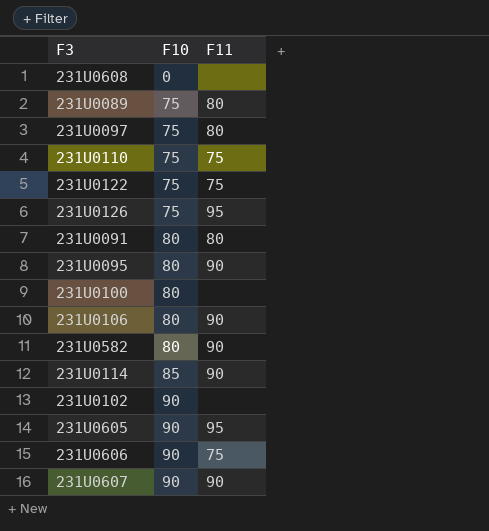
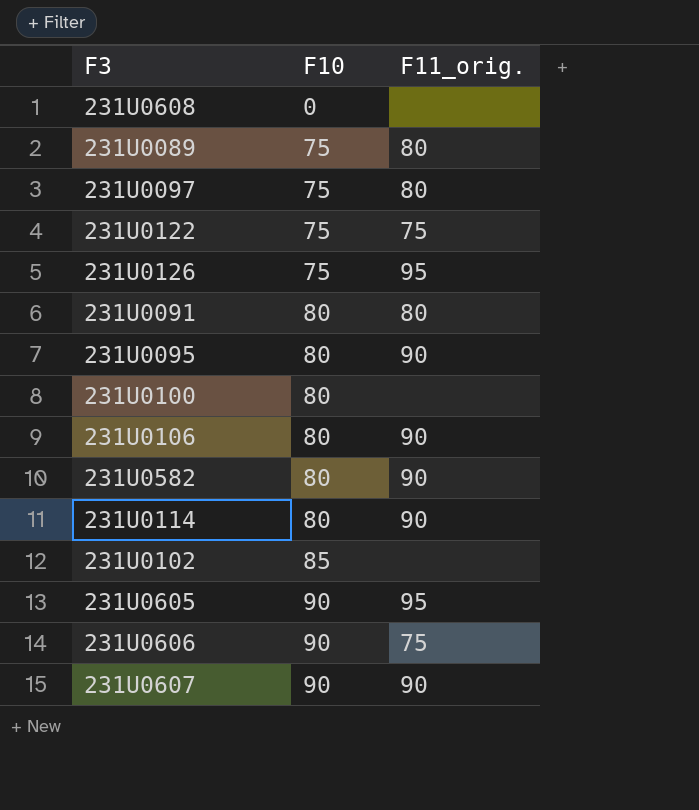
column name: F11 -> F11_orig.
row 231U0110: 75 | 75 -> none
231U0114 | F10: 85 -> 80
231U0102 | F10: 90 -> 85

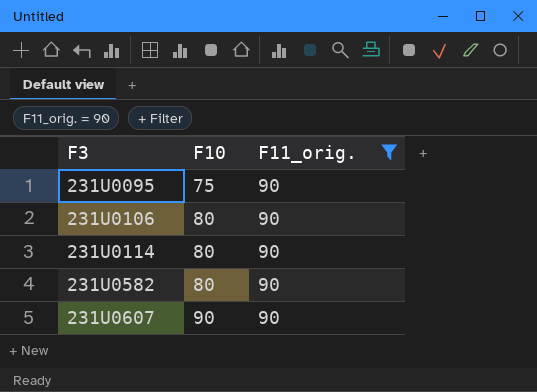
filter: none -> F11_orig. = 90
row order: F10 ascending -> F3 ascending
231U0095 | F10: 80 -> 75

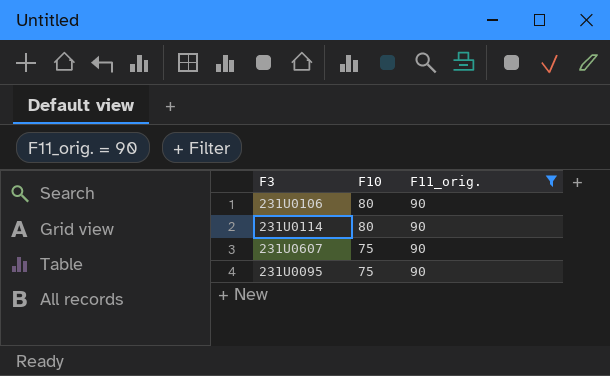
row order: F3 ascending -> F10 descending
row 231U0582: 80 | 90 -> none
231U0607 | F10: 90 -> 75

